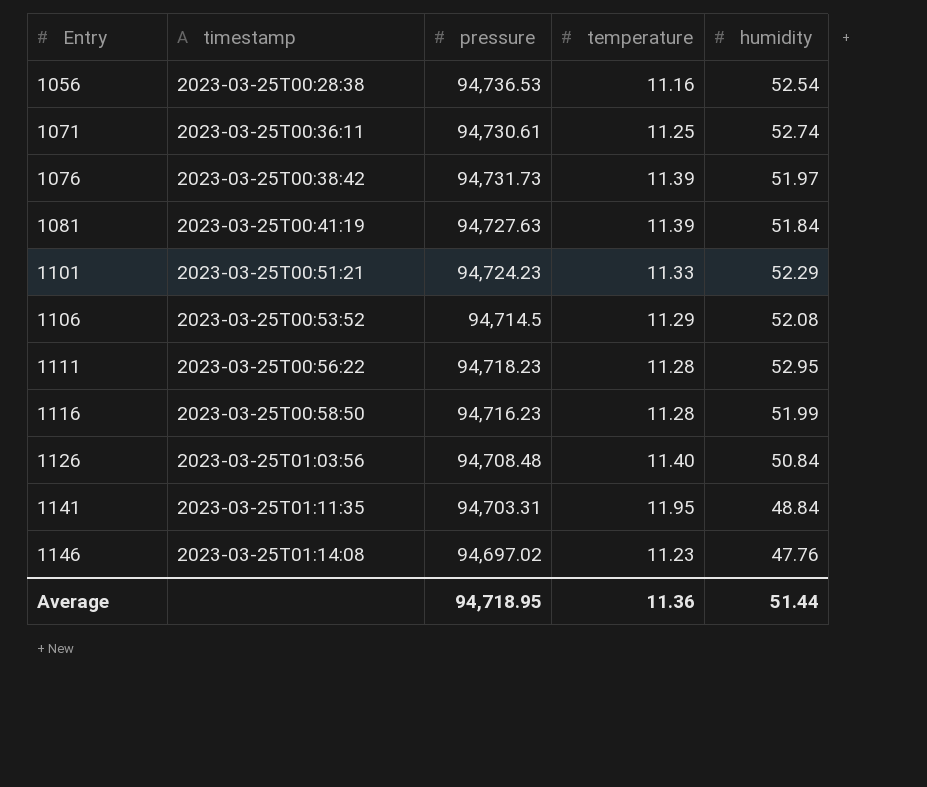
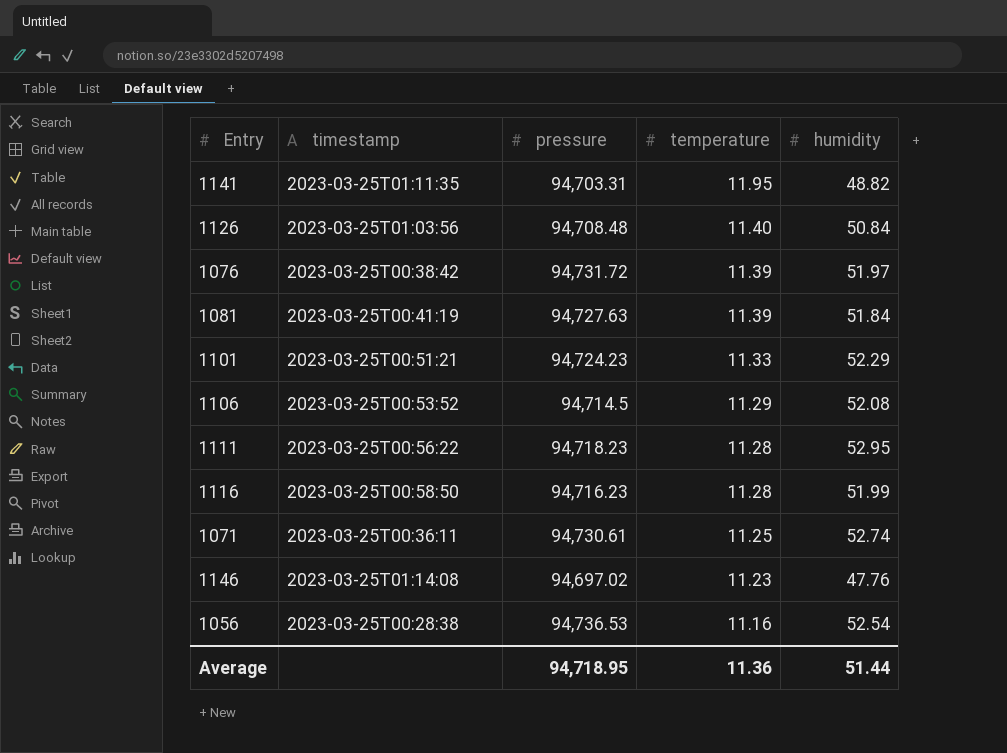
row order: Entry ascending -> temperature descending
1141 | humidity: 48.84 -> 48.82
1076 | pressure: 94,731.73 -> 94,731.72

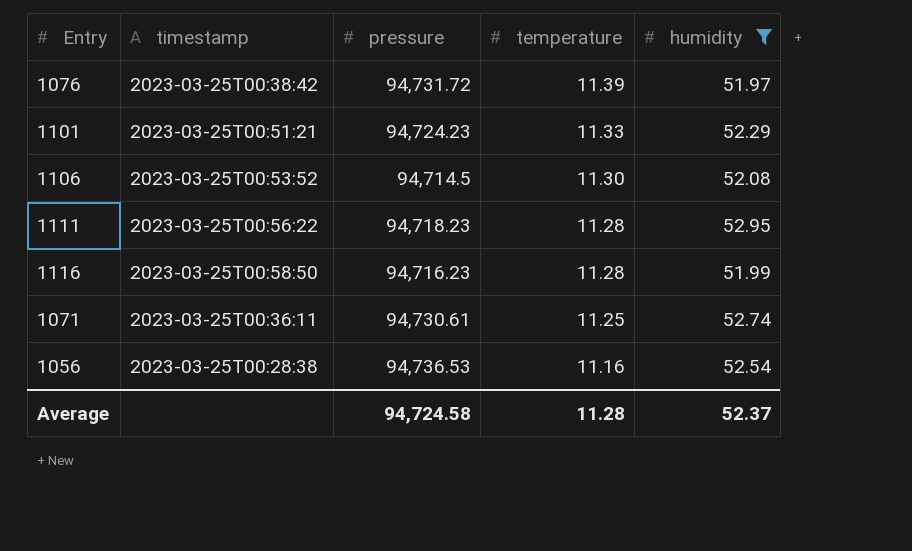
filter: none -> humidity >= 51.97
1106 | temperature: 11.29 -> 11.30
Average | pressure: 94,718.95 -> 94,724.58
Average | temperature: 11.36 -> 11.28
Average | humidity: 51.44 -> 52.37

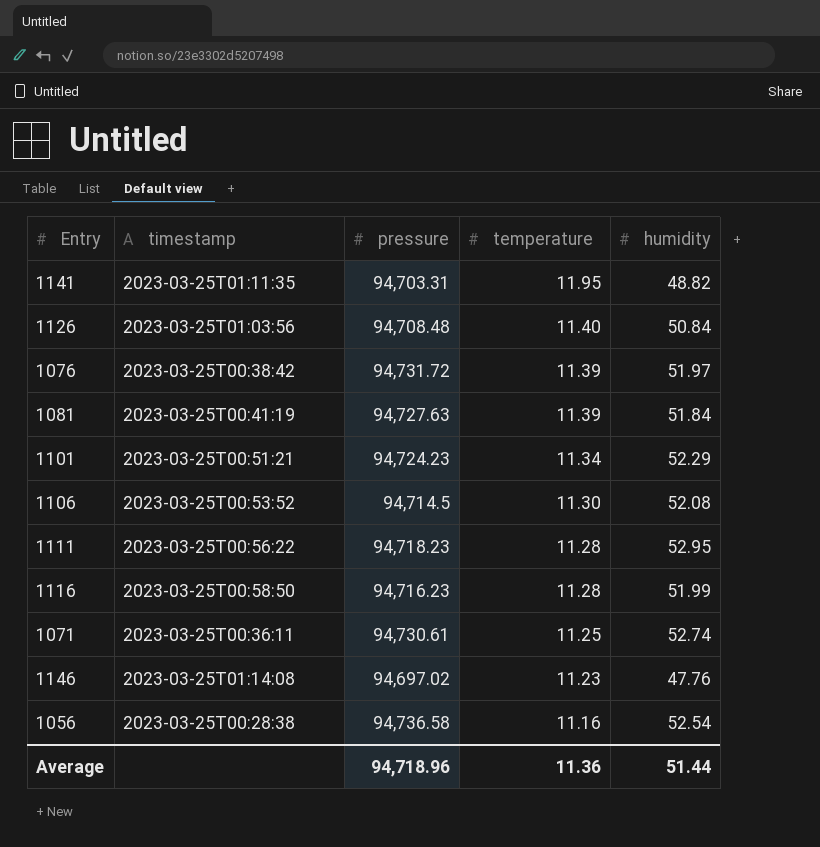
filter: humidity >= 51.97 -> none
1101 | temperature: 11.33 -> 11.34
1056 | pressure: 94,736.53 -> 94,736.58
Average | pressure: 94,724.58 -> 94,718.96
Average | temperature: 11.28 -> 11.36
Average | humidity: 52.37 -> 51.44

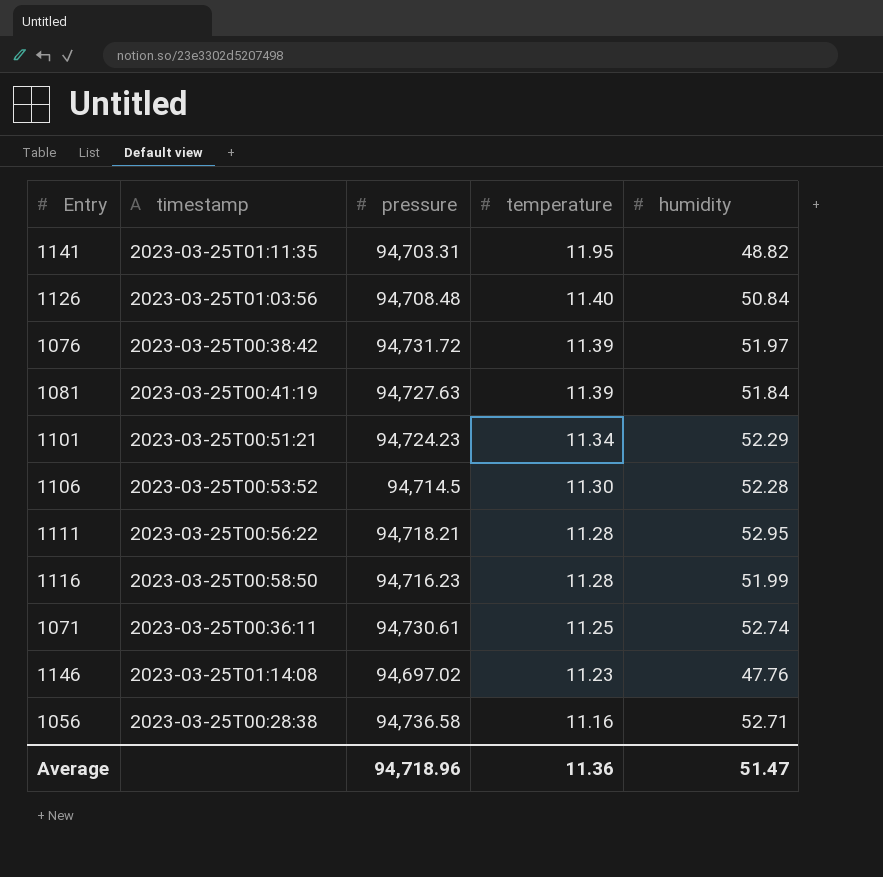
1106 | humidity: 52.08 -> 52.28
1111 | pressure: 94,718.23 -> 94,718.21
1056 | humidity: 52.54 -> 52.71
Average | humidity: 51.44 -> 51.47

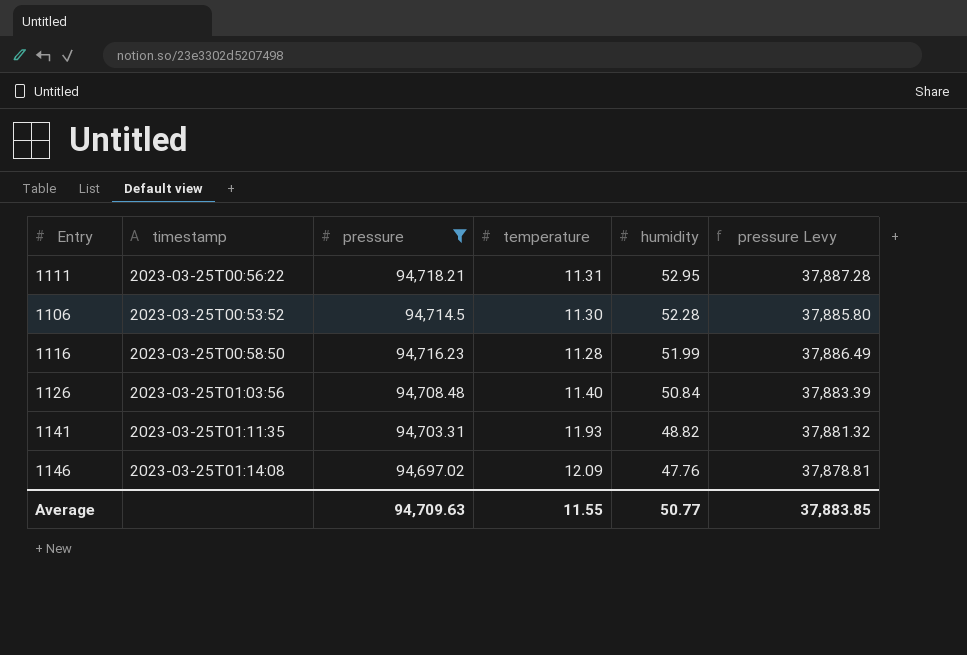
filter: none -> pressure <= 94,718.21
row order: temperature descending -> humidity descending
column pressure Levy | formula: none -> [pressure] * 0.4
1111 | temperature: 11.28 -> 11.31
1141 | temperature: 11.95 -> 11.93
1146 | temperature: 11.23 -> 12.09
Average | pressure: 94,718.96 -> 94,709.63
Average | temperature: 11.36 -> 11.55
Average | humidity: 51.47 -> 50.77

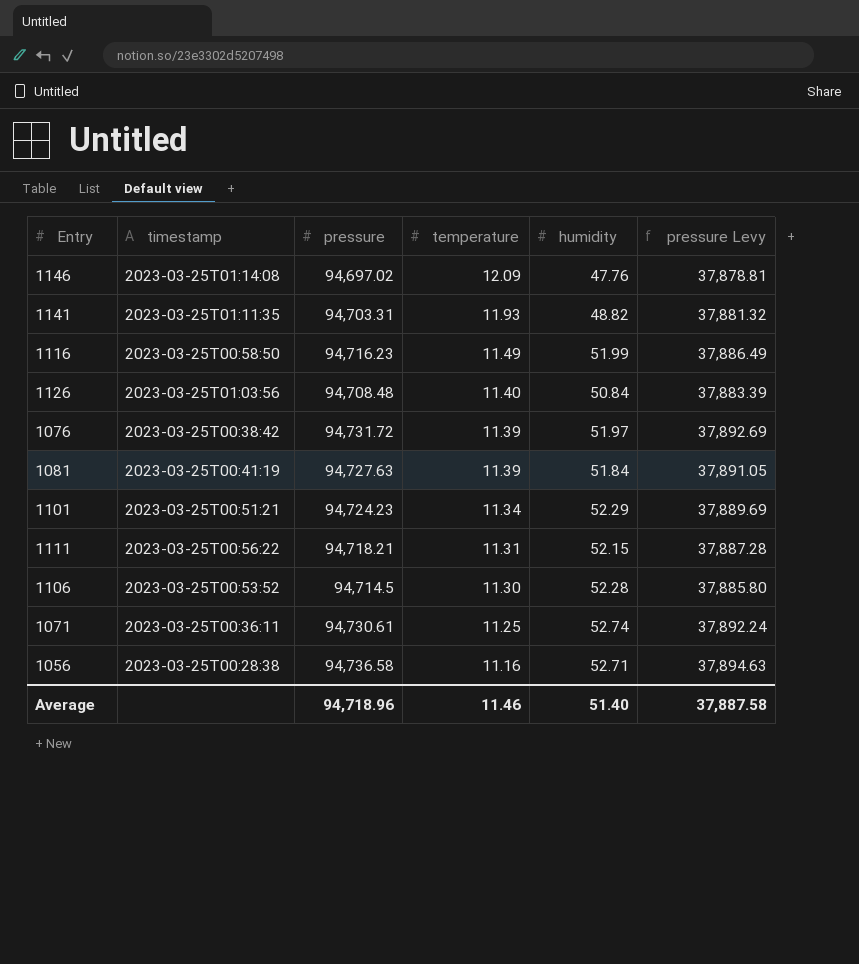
filter: pressure <= 94,718.21 -> none
row order: humidity descending -> temperature descending
1116 | temperature: 11.28 -> 11.49
1111 | humidity: 52.95 -> 52.15
Average | pressure: 94,709.63 -> 94,718.96
Average | temperature: 11.55 -> 11.46
Average | humidity: 50.77 -> 51.40
Average | pressure Levy: 37,883.85 -> 37,887.58

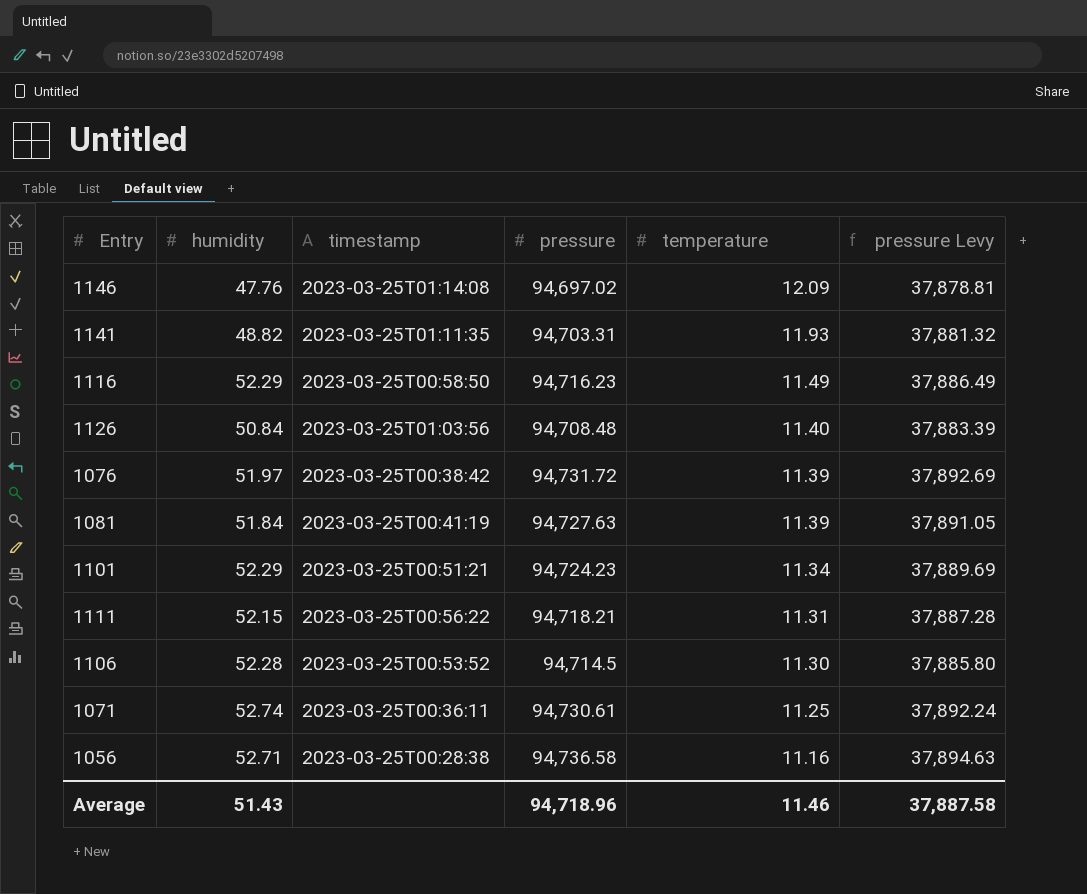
column humidity | position: 5 -> 2
1116 | humidity: 51.99 -> 52.29
Average | humidity: 51.40 -> 51.43

